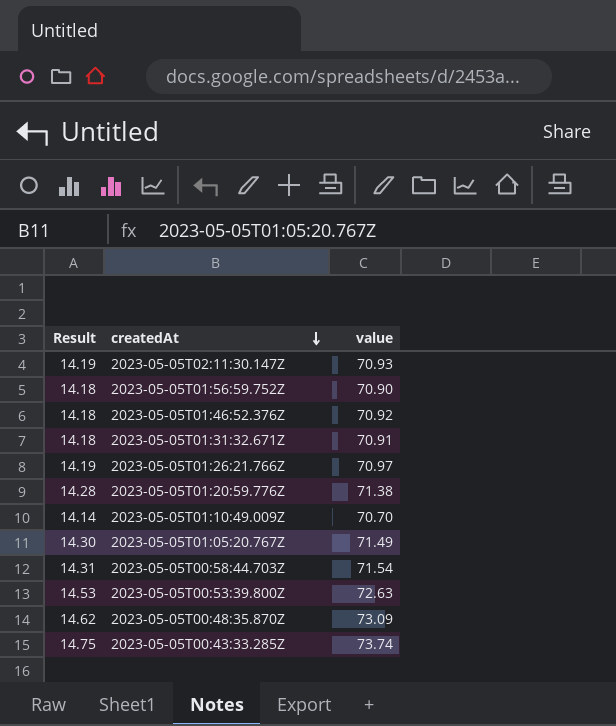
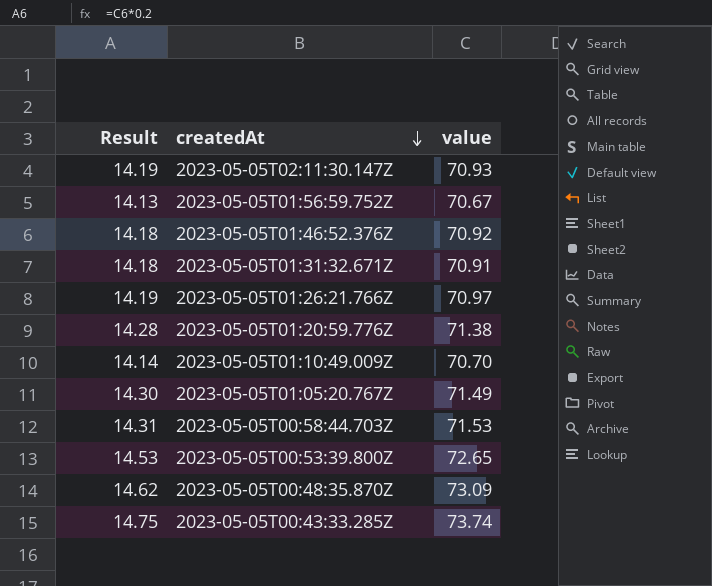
2023-05-05T01:56:59.752Z | Result: 14.18 -> 14.13
2023-05-05T01:56:59.752Z | value: 70.90 -> 70.67
2023-05-05T00:58:44.703Z | value: 71.54 -> 71.53
2023-05-05T00:53:39.800Z | value: 72.63 -> 72.65

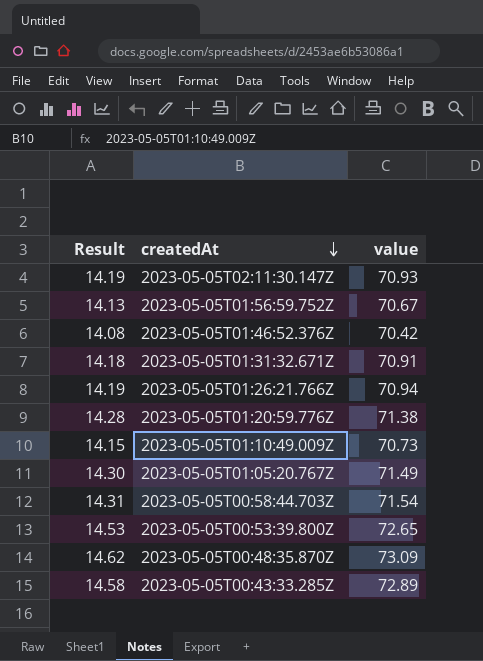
2023-05-05T01:46:52.376Z | Result: 14.18 -> 14.08
2023-05-05T01:46:52.376Z | value: 70.92 -> 70.42
2023-05-05T01:26:21.766Z | value: 70.97 -> 70.94
2023-05-05T01:10:49.009Z | Result: 14.14 -> 14.15
2023-05-05T01:10:49.009Z | value: 70.70 -> 70.73
2023-05-05T00:58:44.703Z | value: 71.53 -> 71.54
2023-05-05T00:43:33.285Z | Result: 14.75 -> 14.58
2023-05-05T00:43:33.285Z | value: 73.74 -> 72.89

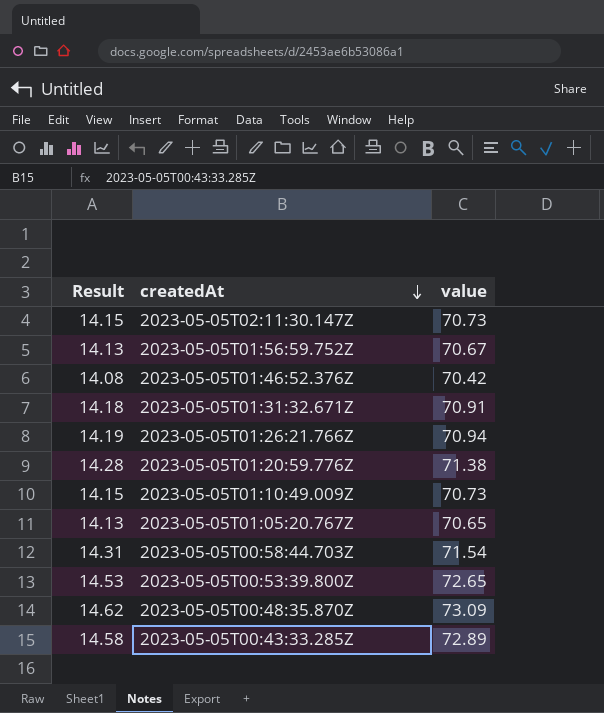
2023-05-05T02:11:30.147Z | Result: 14.19 -> 14.15
2023-05-05T02:11:30.147Z | value: 70.93 -> 70.73
2023-05-05T01:05:20.767Z | Result: 14.30 -> 14.13
2023-05-05T01:05:20.767Z | value: 71.49 -> 70.65

